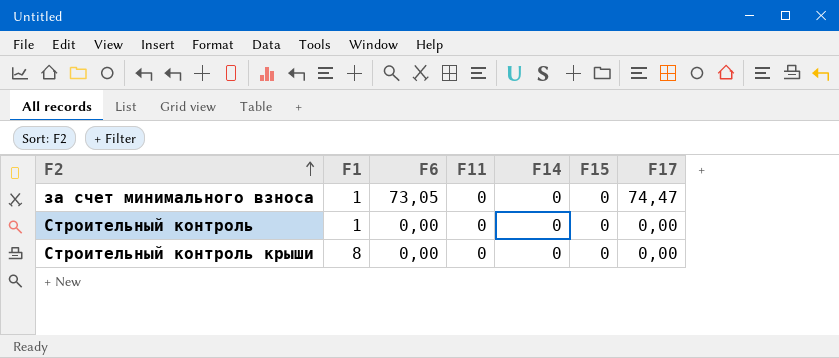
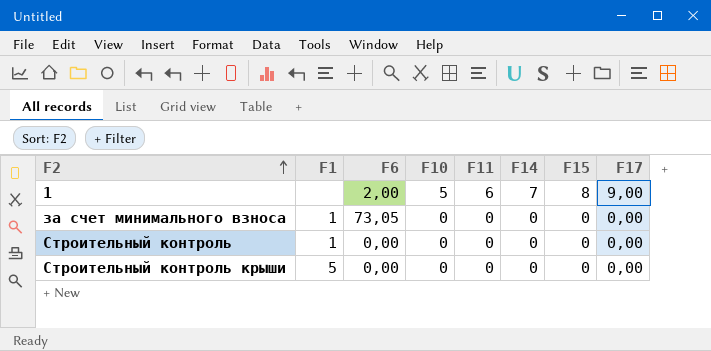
column F10 | position: none -> 4
row 1: none -> none | 2,00 | 5 | 6 | 7 | 8 | 9,00
за счет минимального взноса | F17: 74,47 -> 0,00
Строительный контроль крыши | F1: 8 -> 5

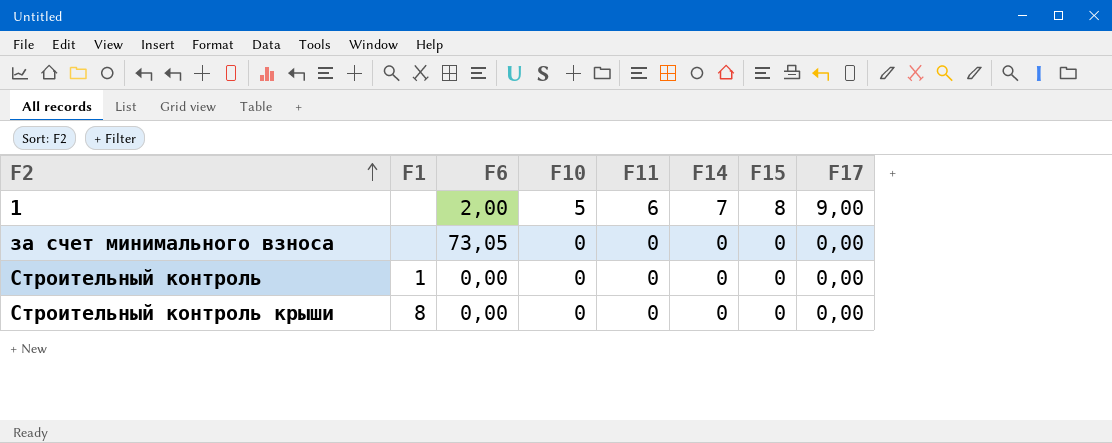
за счет минимального взноса | F1: 1 -> none
Строительный контроль крыши | F1: 5 -> 8

